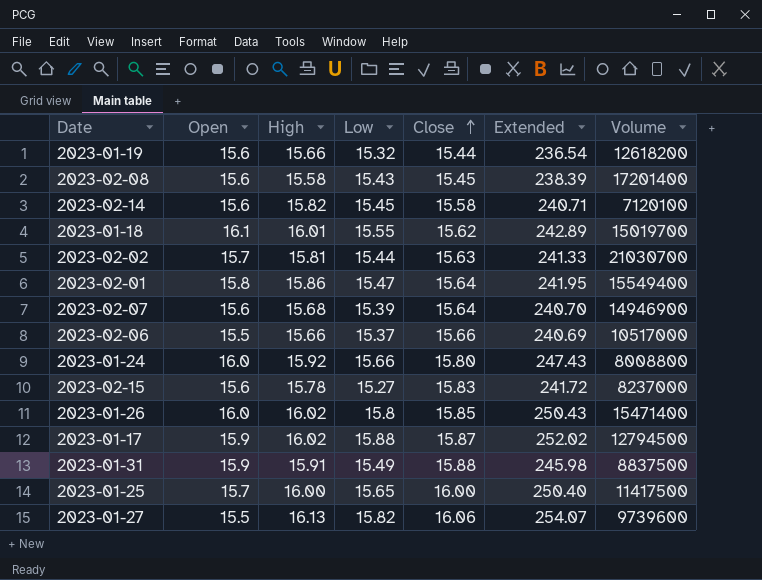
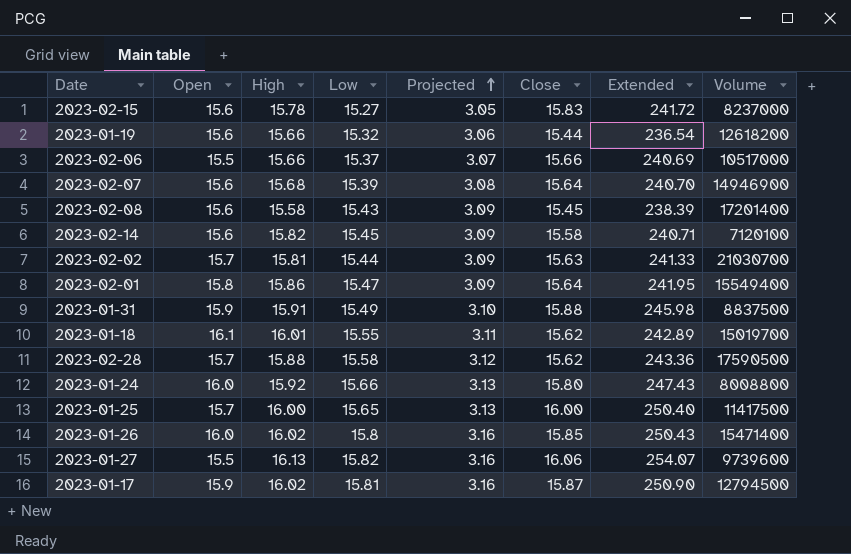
row order: Close ascending -> Projected ascending
column Projected | formula: none -> [Low] * 0.2
row 2023-02-28: none -> 15.7 | 15.88 | 15.58 | 3.12 | 15.62 | 243.36 | 17590500
2023-01-17 | Low: 15.88 -> 15.81
2023-01-17 | Extended: 252.02 -> 250.90

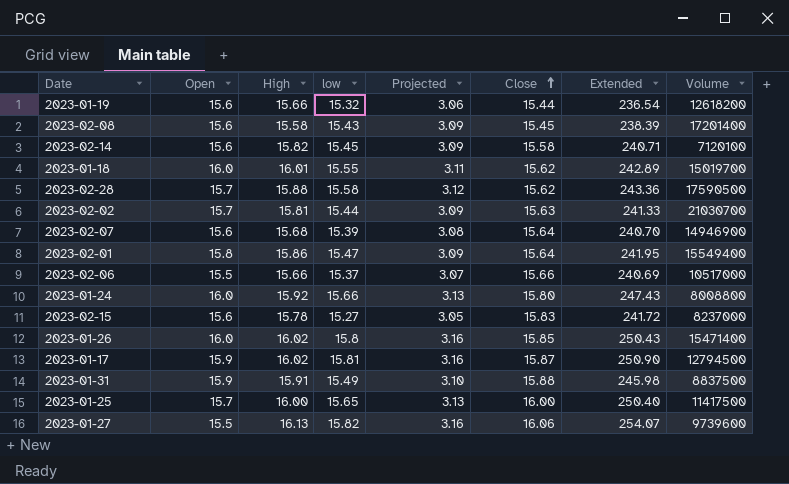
row order: Projected ascending -> Close ascending
column name: Low -> low
2023-01-18 | Open: 16.1 -> 16.0

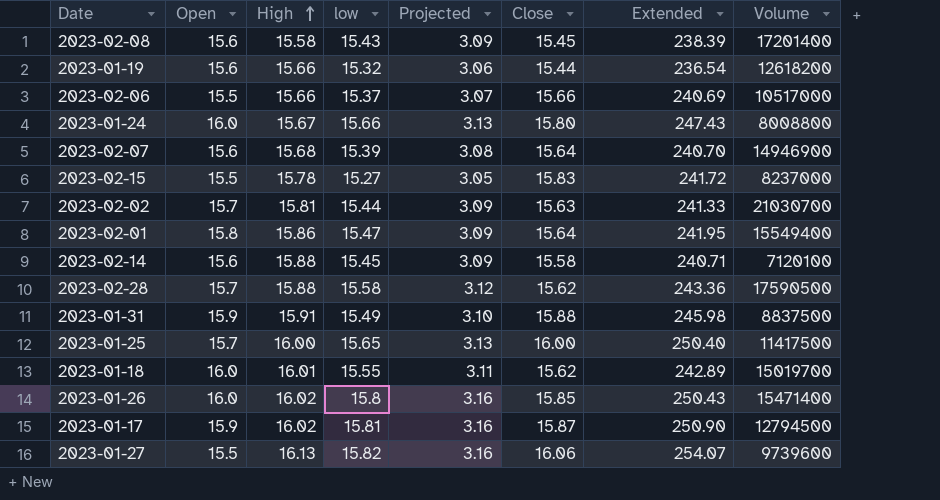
row order: Close ascending -> High ascending
2023-01-24 | High: 15.92 -> 15.67
2023-02-15 | Open: 15.6 -> 15.5
2023-02-14 | High: 15.82 -> 15.88

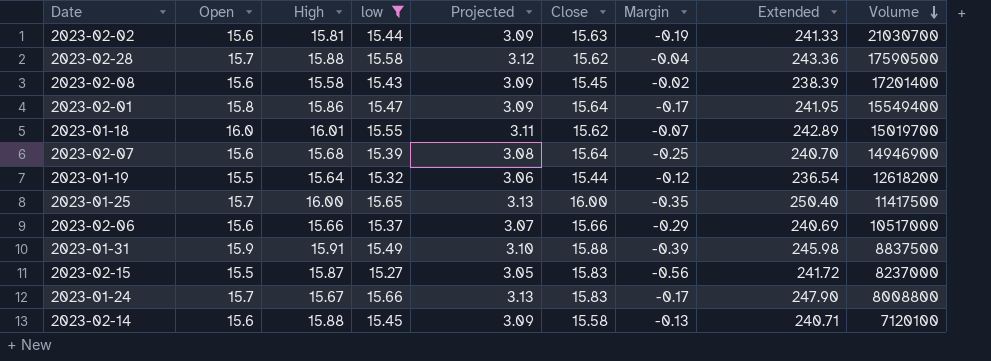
filter: none -> low <= 15.66
row order: High ascending -> Volume descending
column Margin | formula: none -> [low] - [Close]
2023-02-02 | Open: 15.7 -> 15.6
2023-01-19 | Open: 15.6 -> 15.5
2023-01-19 | High: 15.66 -> 15.64
2023-02-06 | Open: 15.5 -> 15.6
2023-02-15 | High: 15.78 -> 15.87
2023-01-24 | Open: 16.0 -> 15.7
2023-01-24 | Close: 15.80 -> 15.83
2023-01-24 | Extended: 247.43 -> 247.90

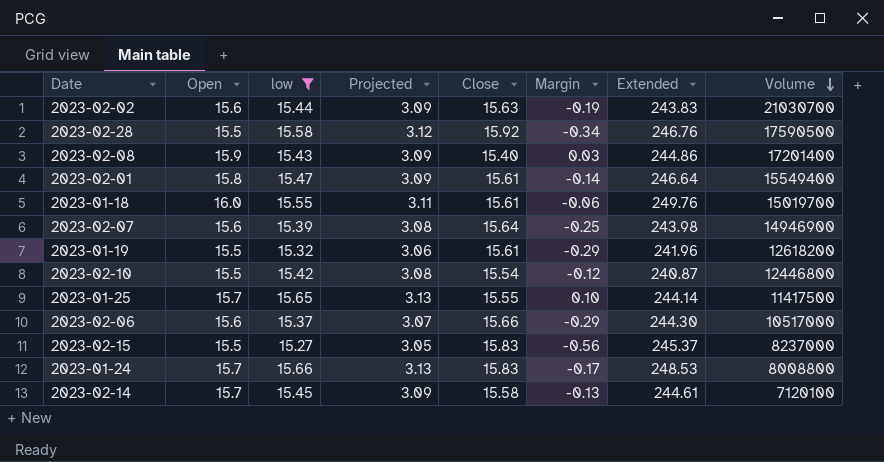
column High | position: 3 -> none
column Extended | formula: [low] * [Close] -> [Open] * [Close]
row 2023-01-31: 15.9 | 15.91 | 15.49 | 3.10 | 15.88 | -0.39 | 245.98 | 8837500 -> none
2023-02-28 | Open: 15.7 -> 15.5
2023-02-28 | Close: 15.62 -> 15.92
2023-02-28 | Margin: -0.04 -> -0.34
2023-02-08 | Open: 15.6 -> 15.9
2023-02-08 | Close: 15.45 -> 15.40
2023-02-08 | Margin: -0.02 -> 0.03
2023-02-01 | Close: 15.64 -> 15.61
2023-02-01 | Margin: -0.17 -> -0.14
2023-01-18 | Close: 15.62 -> 15.61
2023-01-18 | Margin: -0.07 -> -0.06
2023-01-19 | Close: 15.44 -> 15.61
2023-01-19 | Margin: -0.12 -> -0.29
row 2023-02-10: none -> 15.5 | 15.42 | 3.08 | 15.54 | -0.12 | 240.87 | 12446800
2023-01-25 | Close: 16.00 -> 15.55
2023-01-25 | Margin: -0.35 -> 0.10
2023-02-14 | Open: 15.6 -> 15.7

